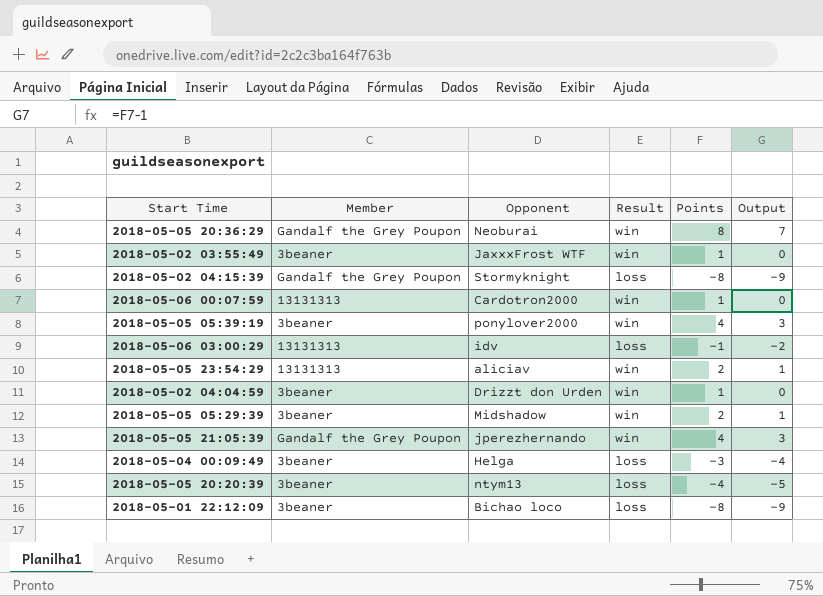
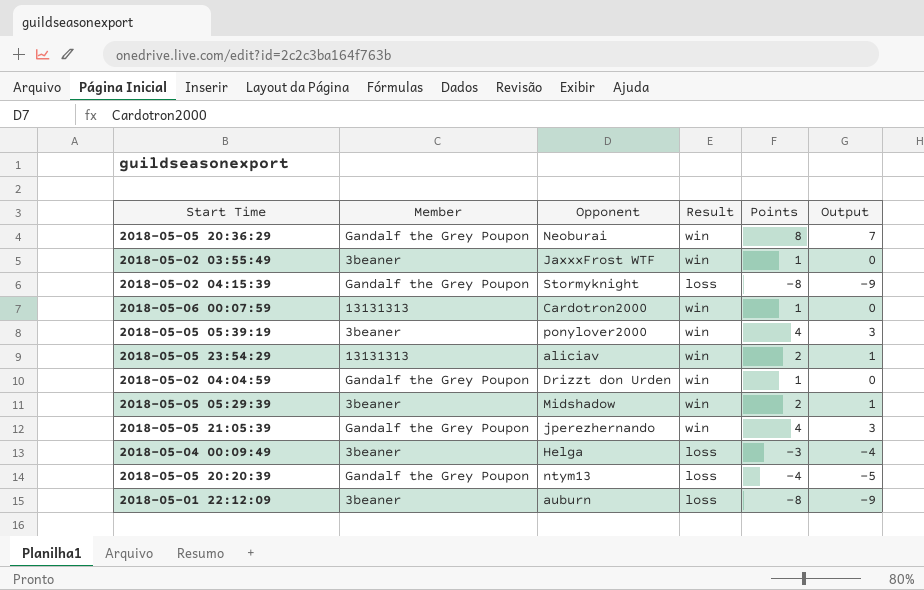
row 2018-05-06 03:00:29: 13131313 | idv | loss | -1 | -2 -> none
2018-05-02 04:04:59 | Member: 3beaner -> Gandalf the Grey Poupon
2018-05-05 20:20:39 | Member: 3beaner -> Gandalf the Grey Poupon
2018-05-01 22:12:09 | Opponent: Bichao loco -> auburn

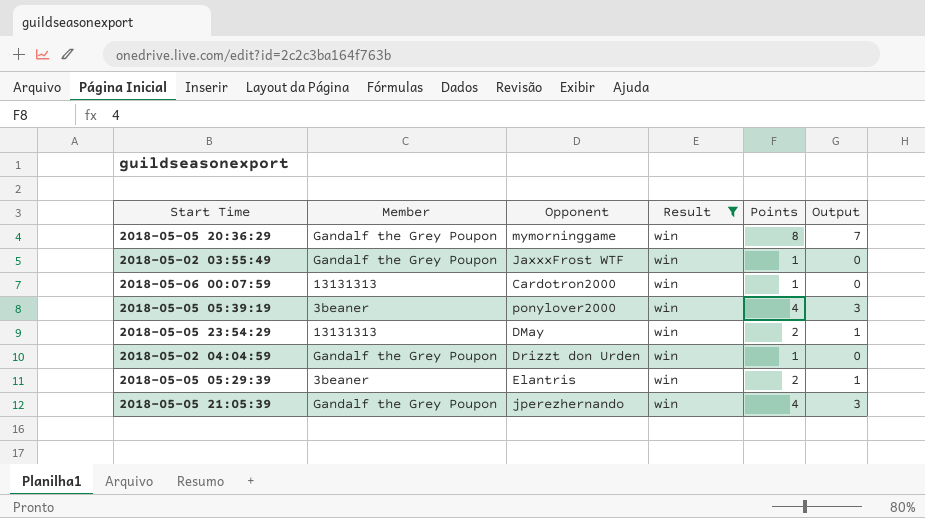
filter: none -> Result = win
2018-05-05 20:36:29 | Opponent: Neoburai -> mymorninggame
2018-05-02 03:55:49 | Member: 3beaner -> Gandalf the Grey Poupon
2018-05-05 23:54:29 | Opponent: aliciav -> DMay
2018-05-05 05:29:39 | Opponent: Midshadow -> Elantris

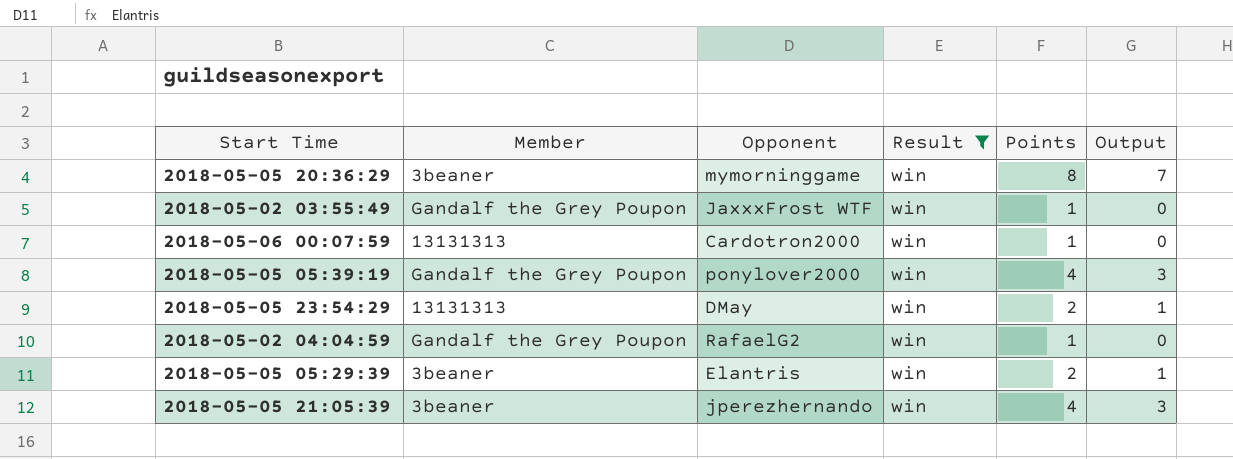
2018-05-05 20:36:29 | Member: Gandalf the Grey Poupon -> 3beaner
2018-05-05 05:39:19 | Member: 3beaner -> Gandalf the Grey Poupon
2018-05-02 04:04:59 | Opponent: Drizzt don Urden -> RafaelG2
2018-05-05 21:05:39 | Member: Gandalf the Grey Poupon -> 3beaner

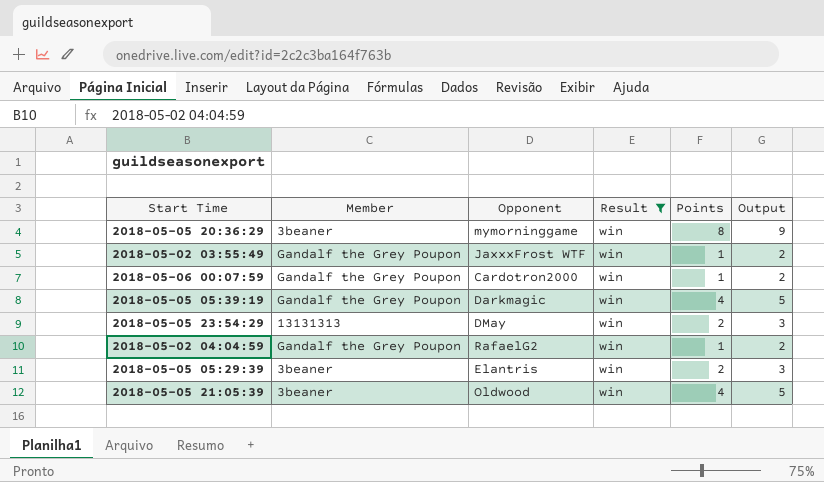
column Output | formula: [Points] - 1 -> [Points] + 1
2018-05-06 00:07:59 | Member: 13131313 -> Gandalf the Grey Poupon
2018-05-05 05:39:19 | Opponent: ponylover2000 -> Darkmagic
2018-05-05 21:05:39 | Opponent: jperezhernando -> Oldwood

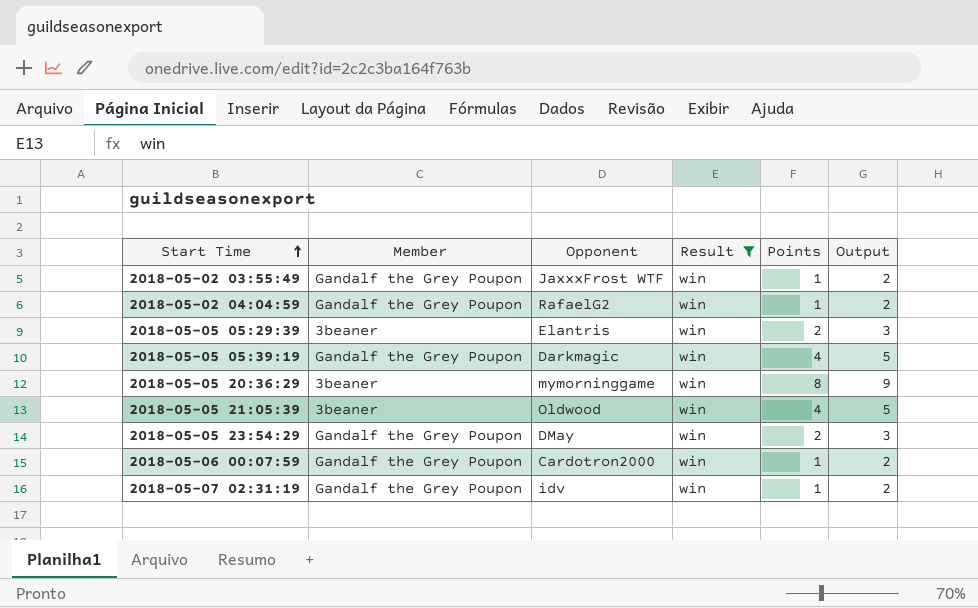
row order: none -> Start Time ascending
2018-05-05 23:54:29 | Member: 13131313 -> Gandalf the Grey Poupon
row 2018-05-07 02:31:19: none -> Gandalf the Grey Poupon | idv | win | 1 | 2

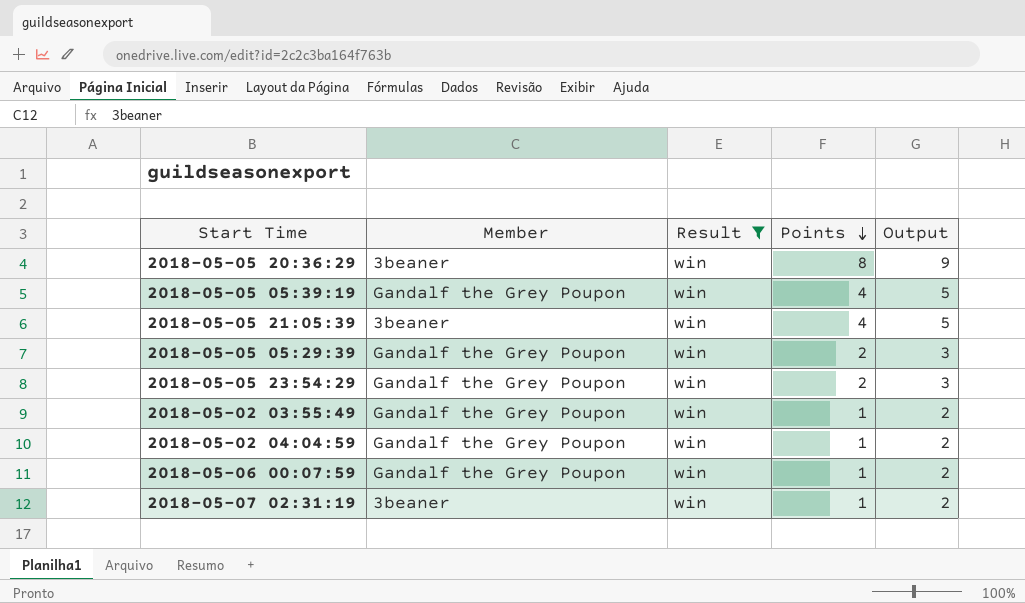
row order: Start Time ascending -> Points descending
column Opponent | position: 3 -> none
2018-05-05 05:29:39 | Member: 3beaner -> Gandalf the Grey Poupon
2018-05-07 02:31:19 | Member: Gandalf the Grey Poupon -> 3beaner

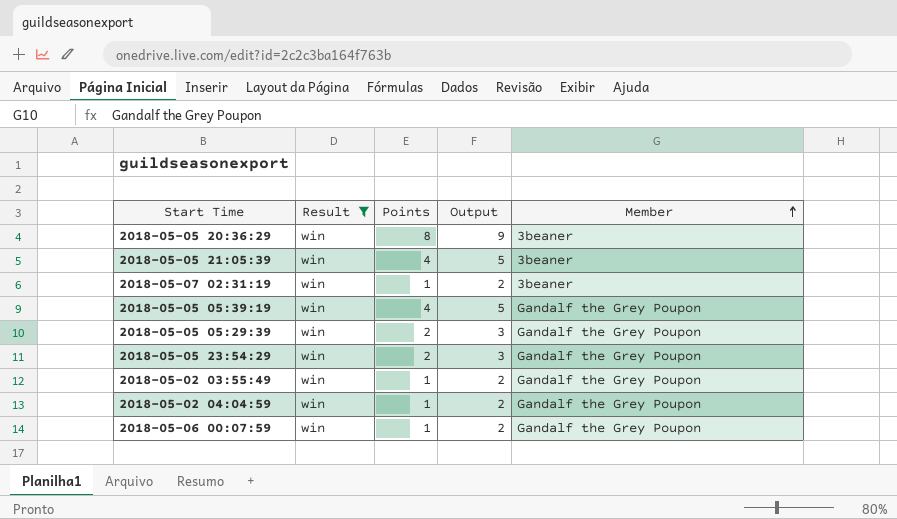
row order: Points descending -> Member ascending
column Member | position: 2 -> 5

